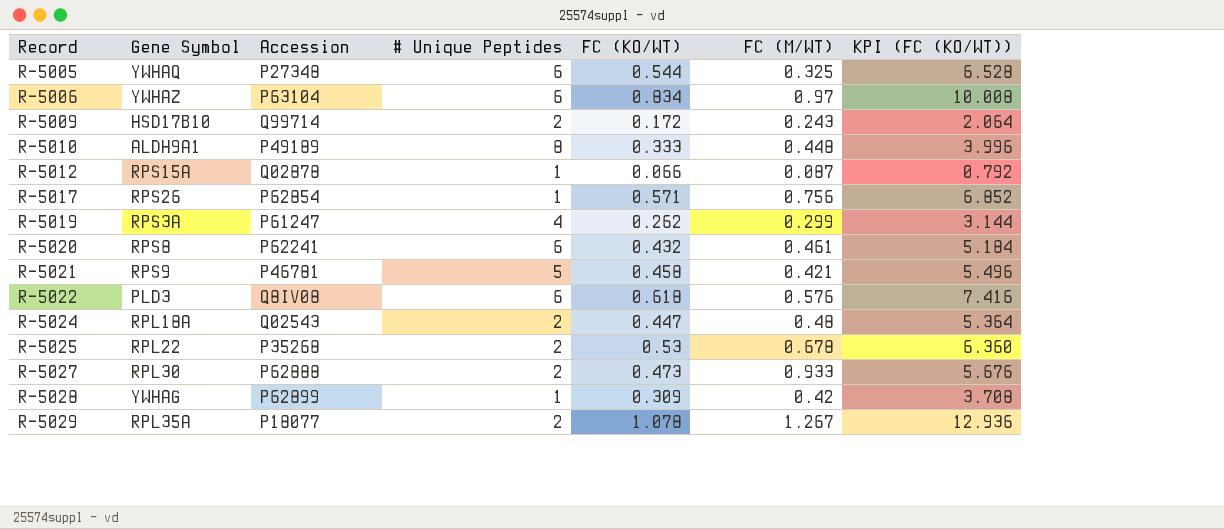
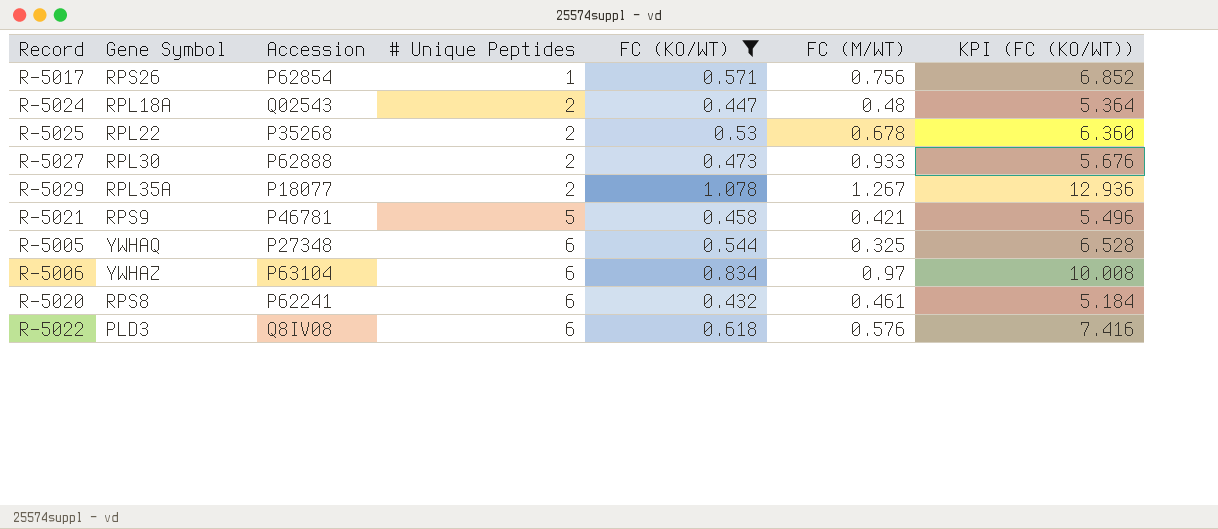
filter: none -> FC (KO/WT) >= 0.432
row order: Record ascending -> # Unique Peptides ascending

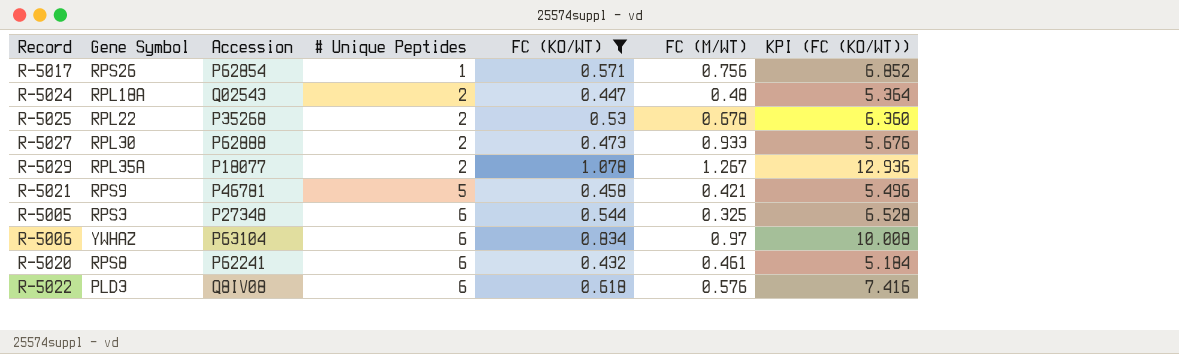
R-5005 | Gene Symbol: YWHAQ -> RPS3

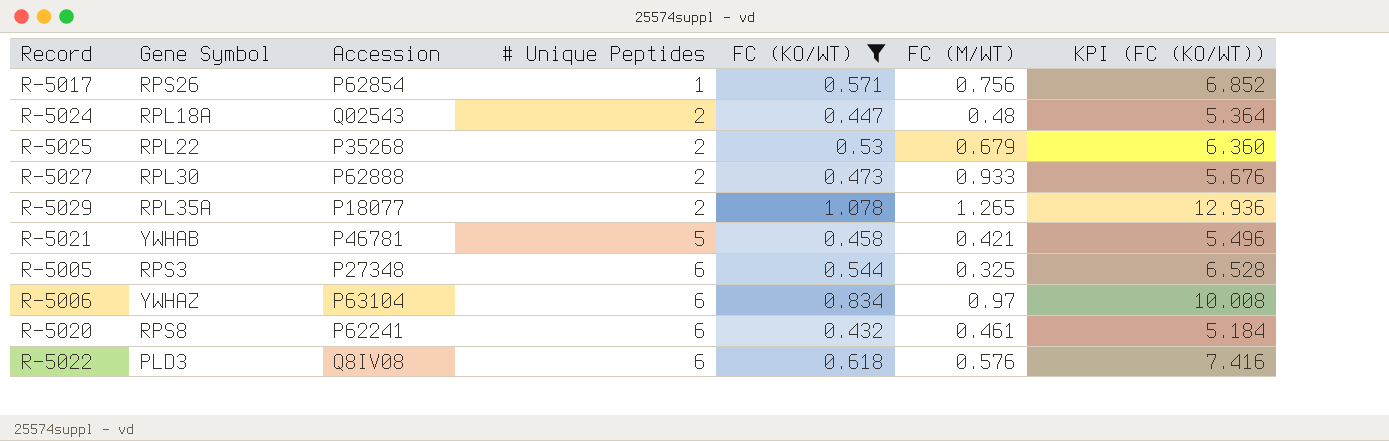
R-5025 | FC (M/WT): 0.678 -> 0.679
R-5029 | FC (M/WT): 1.267 -> 1.265
R-5021 | Gene Symbol: RPS9 -> YWHAB

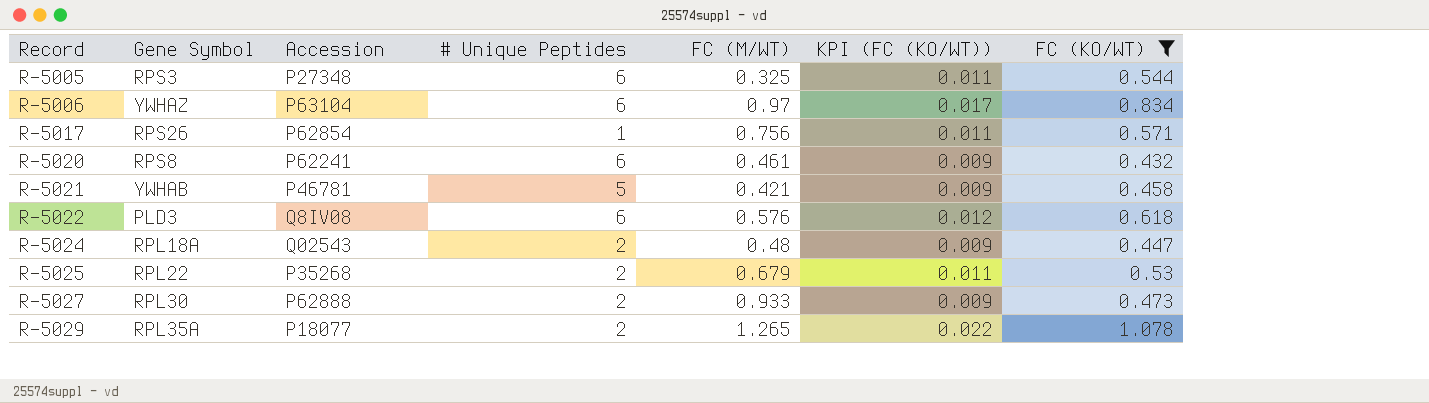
row order: # Unique Peptides ascending -> Record ascending
column KPI (FC (KO/WT)) | formula: [FC (KO/WT)] * 12 -> [FC (KO/WT)] * 0.02
column FC (KO/WT) | position: 5 -> 7

